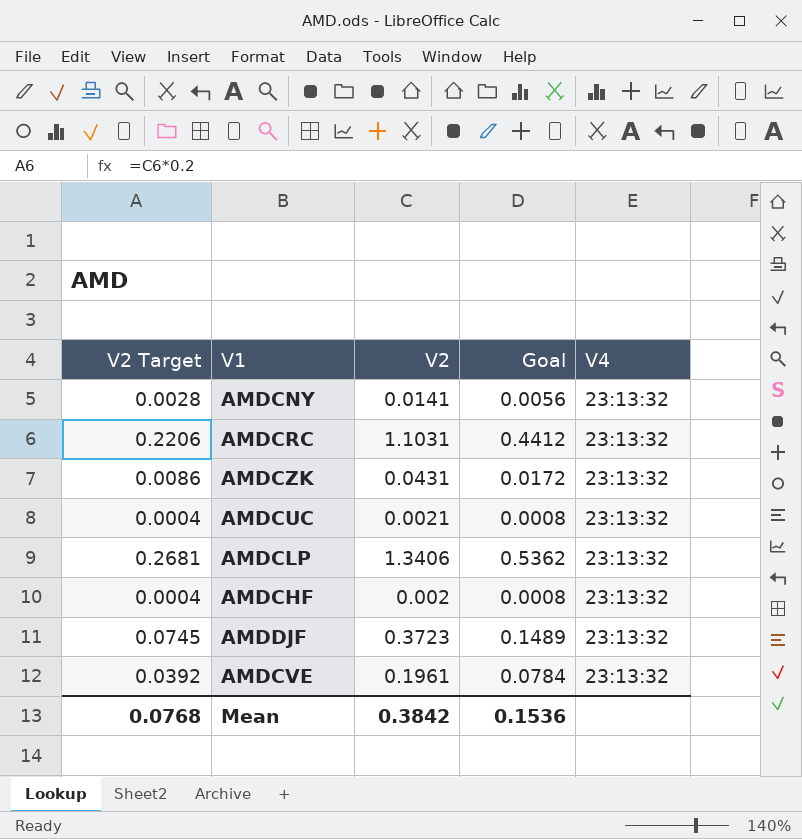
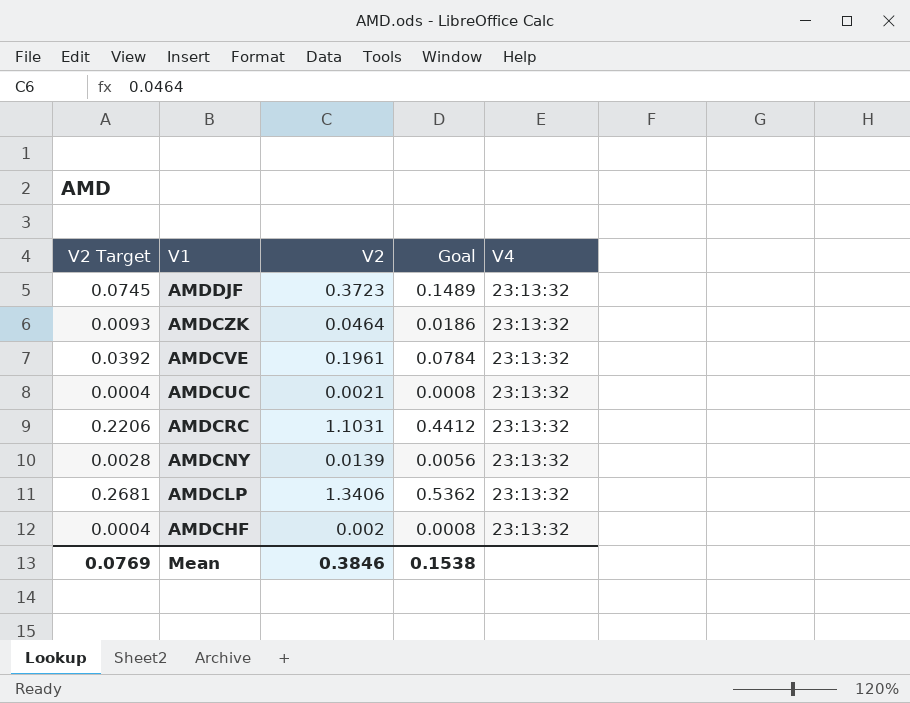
row order: none -> V1 descending
AMDCZK | V2 Target: 0.0086 -> 0.0093
AMDCZK | V2: 0.0431 -> 0.0464
AMDCZK | Goal: 0.0172 -> 0.0186
AMDCNY | V2: 0.0141 -> 0.0139
Mean | V2 Target: 0.0768 -> 0.0769
Mean | V2: 0.3842 -> 0.3846
Mean | Goal: 0.1536 -> 0.1538

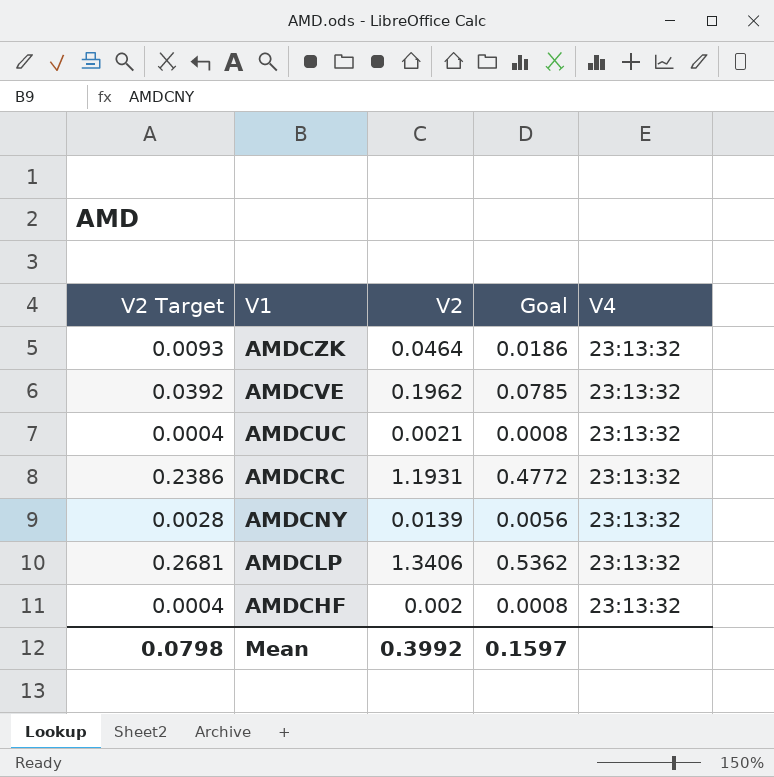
row AMDDJF: 0.0745 | 0.3723 | 0.1489 | 23:13:32 -> none
AMDCVE | V2: 0.1961 -> 0.1962
AMDCVE | Goal: 0.0784 -> 0.0785
AMDCRC | V2 Target: 0.2206 -> 0.2386
AMDCRC | V2: 1.1031 -> 1.1931
AMDCRC | Goal: 0.4412 -> 0.4772
Mean | V2 Target: 0.0769 -> 0.0798
Mean | V2: 0.3846 -> 0.3992
Mean | Goal: 0.1538 -> 0.1597

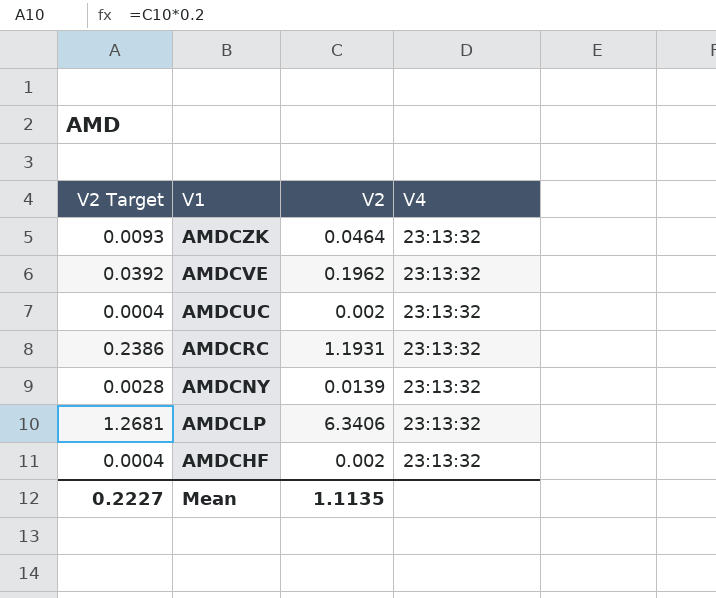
column Goal | formula: [V2] * 0.4 -> none
AMDCUC | V2: 0.0021 -> 0.002
AMDCLP | V2 Target: 0.2681 -> 1.2681
AMDCLP | V2: 1.3406 -> 6.3406
Mean | V2 Target: 0.0798 -> 0.2227
Mean | V2: 0.3992 -> 1.1135

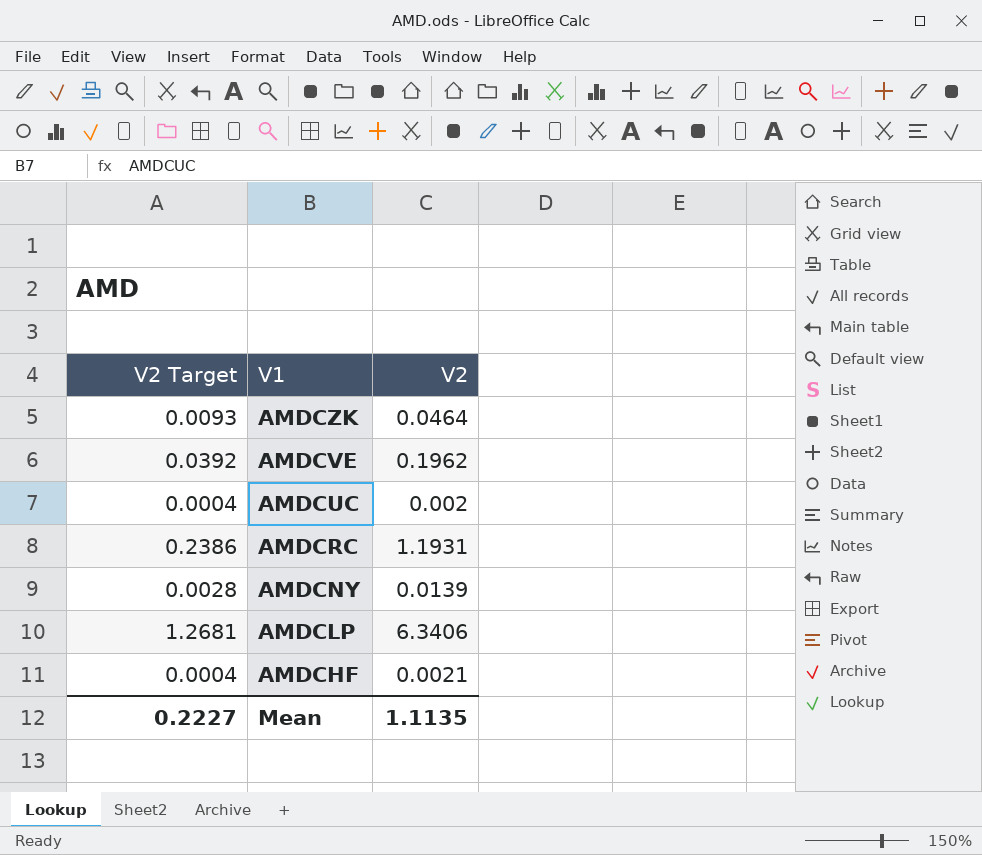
column V4 | position: 4 -> none
AMDCHF | V2: 0.002 -> 0.0021

